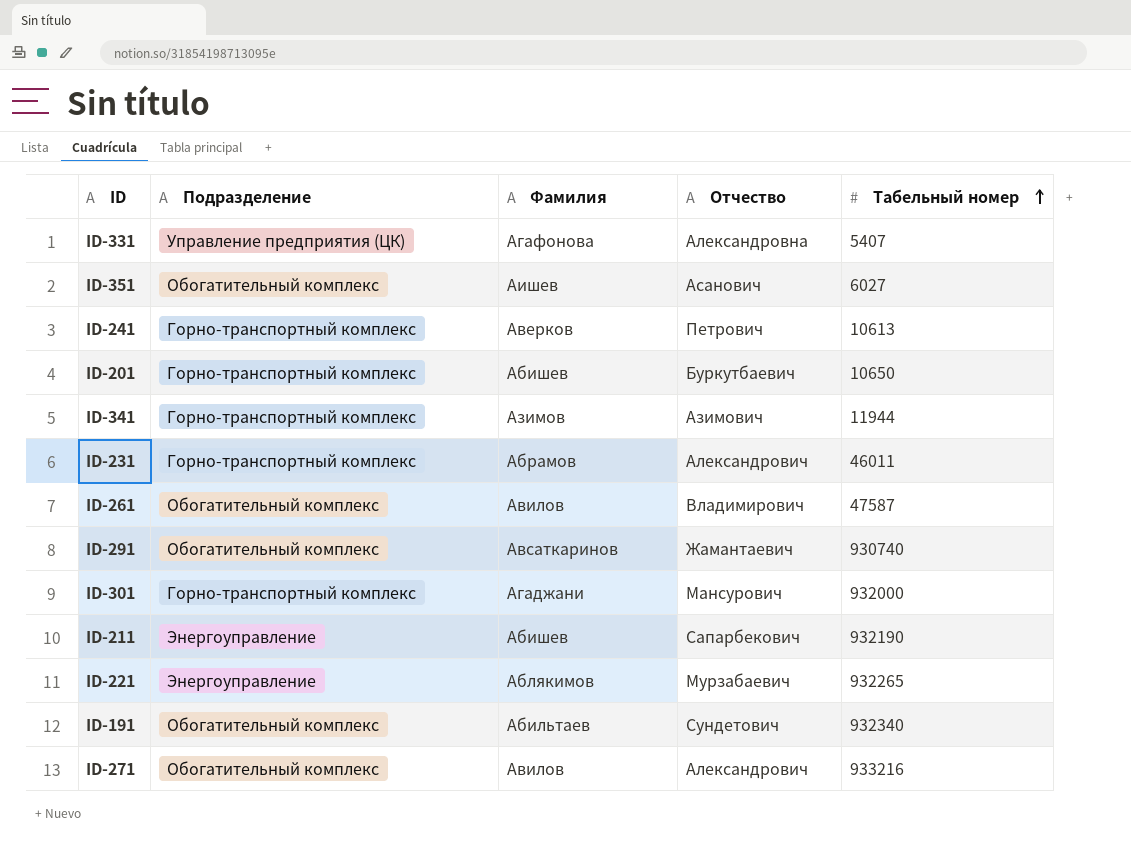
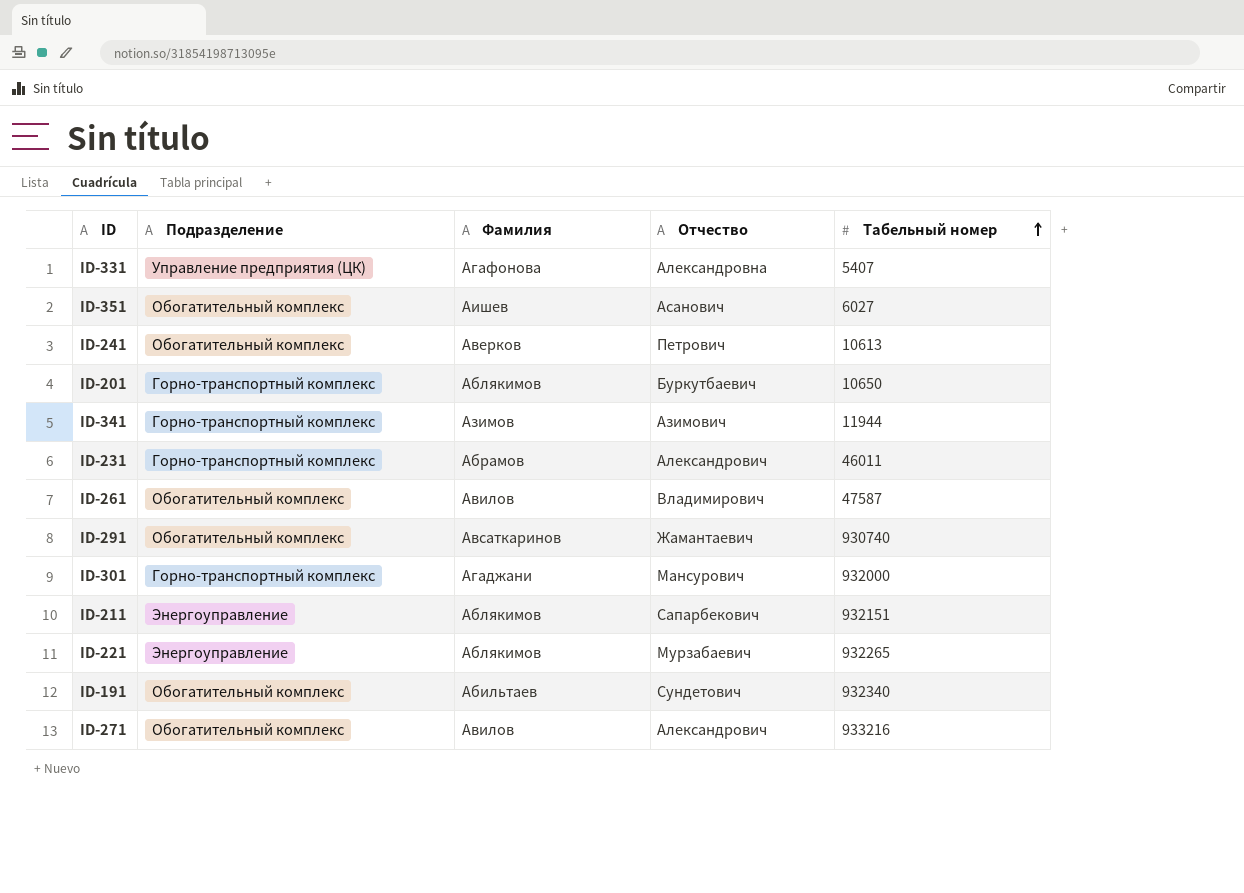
ID-241 | Подразделение: Горно-транспортный комплекс -> Обогатительный комплекс
ID-201 | Фамилия: Абишев -> Аблякимов
ID-211 | Фамилия: Абишев -> Аблякимов
ID-211 | Табельный номер: 932190 -> 932151

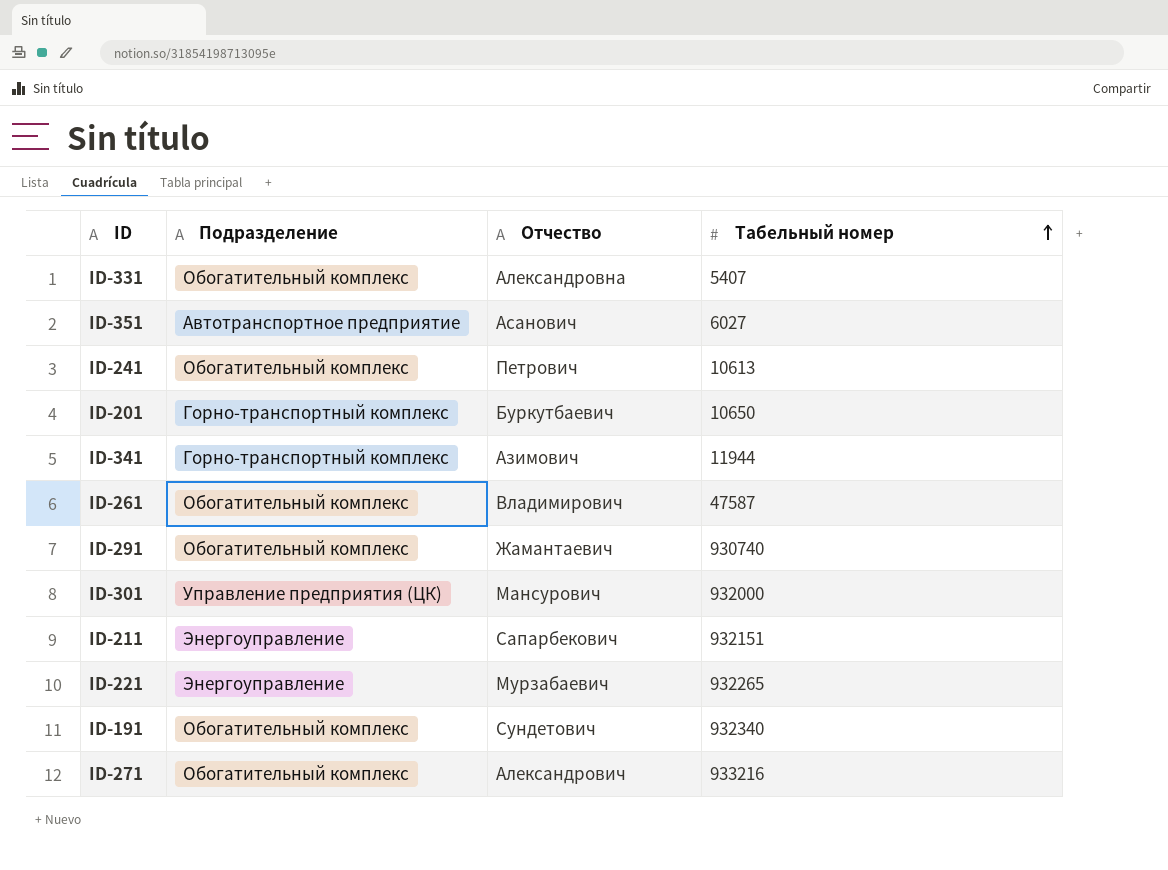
column Фамилия | position: 3 -> none
row ID-231: Горно-транспортный комплекс | Абрамов | Александрович | 46011 -> none
ID-331 | Подразделение: Управление предприятия (ЦК) -> Обогатительный комплекс
ID-351 | Подразделение: Обогатительный комплекс -> Автотранспортное предприятие
ID-301 | Подразделение: Горно-транспортный комплекс -> Управление предприятия (ЦК)

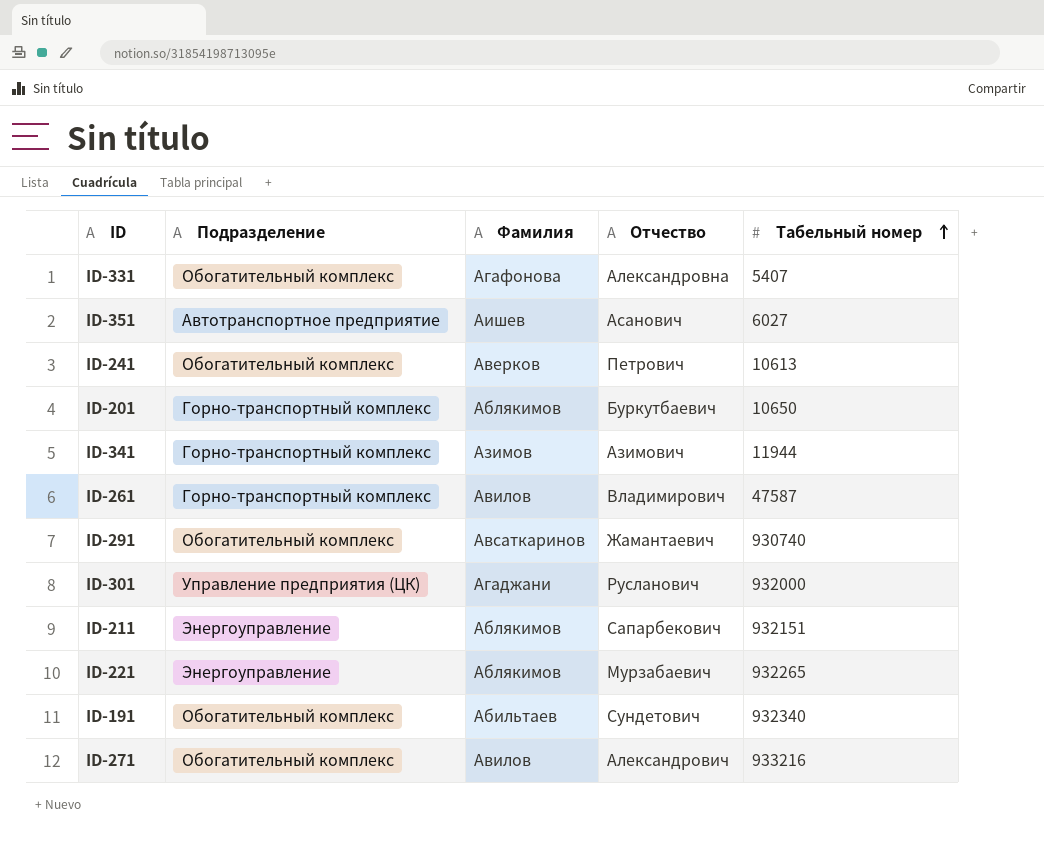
column Фамилия | position: none -> 3
ID-261 | Подразделение: Обогатительный комплекс -> Горно-транспортный комплекс
ID-301 | Отчество: Мансурович -> Русланович

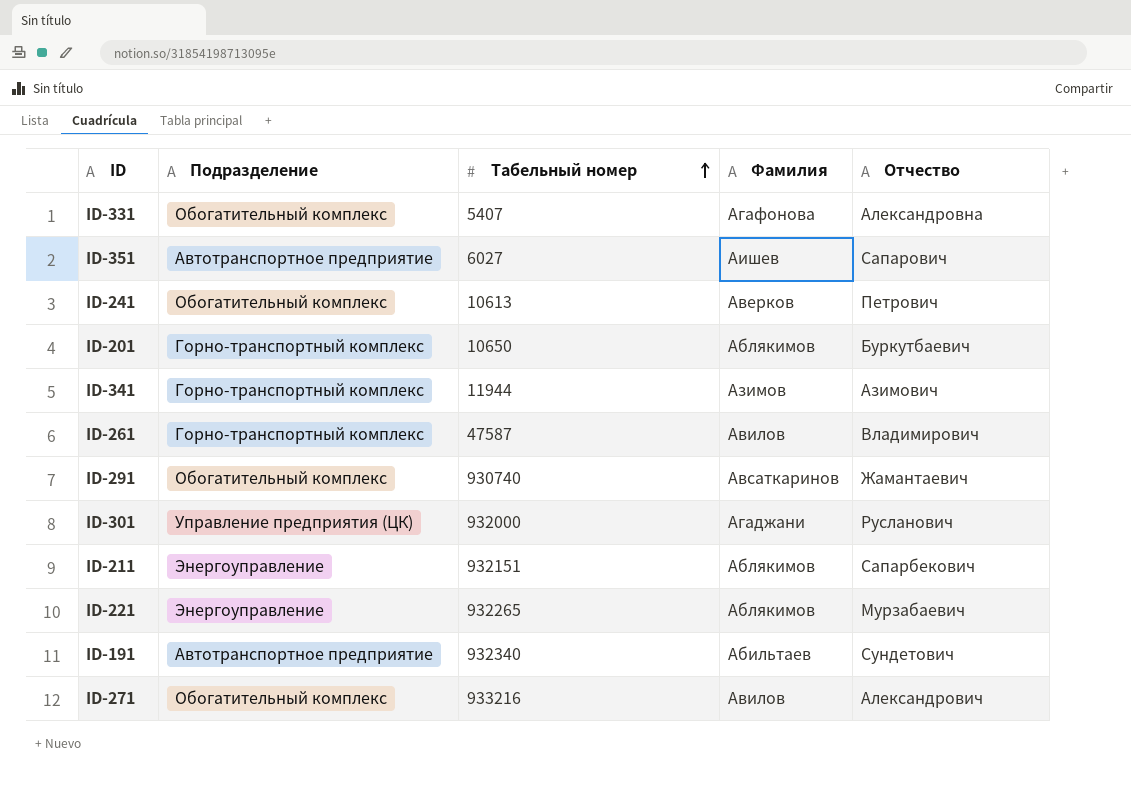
column Табельный номер | position: 5 -> 3
ID-351 | Отчество: Асанович -> Сапарович
ID-191 | Подразделение: Обогатительный комплекс -> Автотранспортное предприятие

